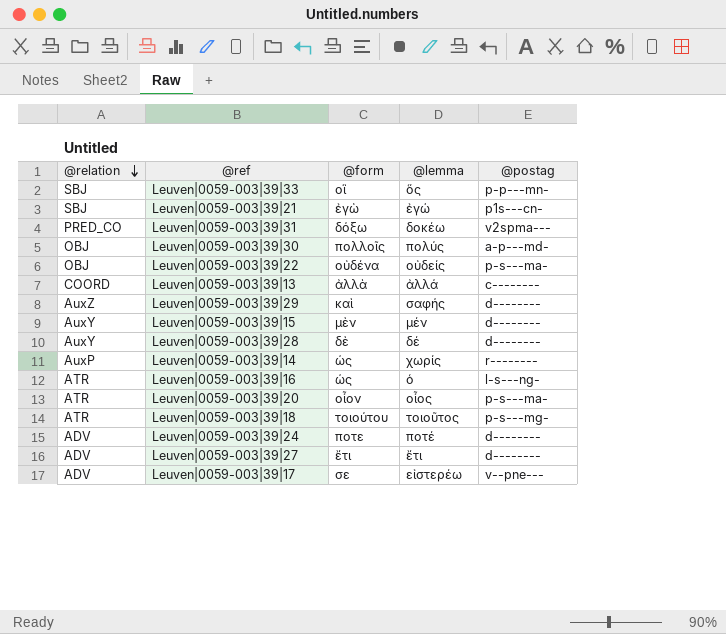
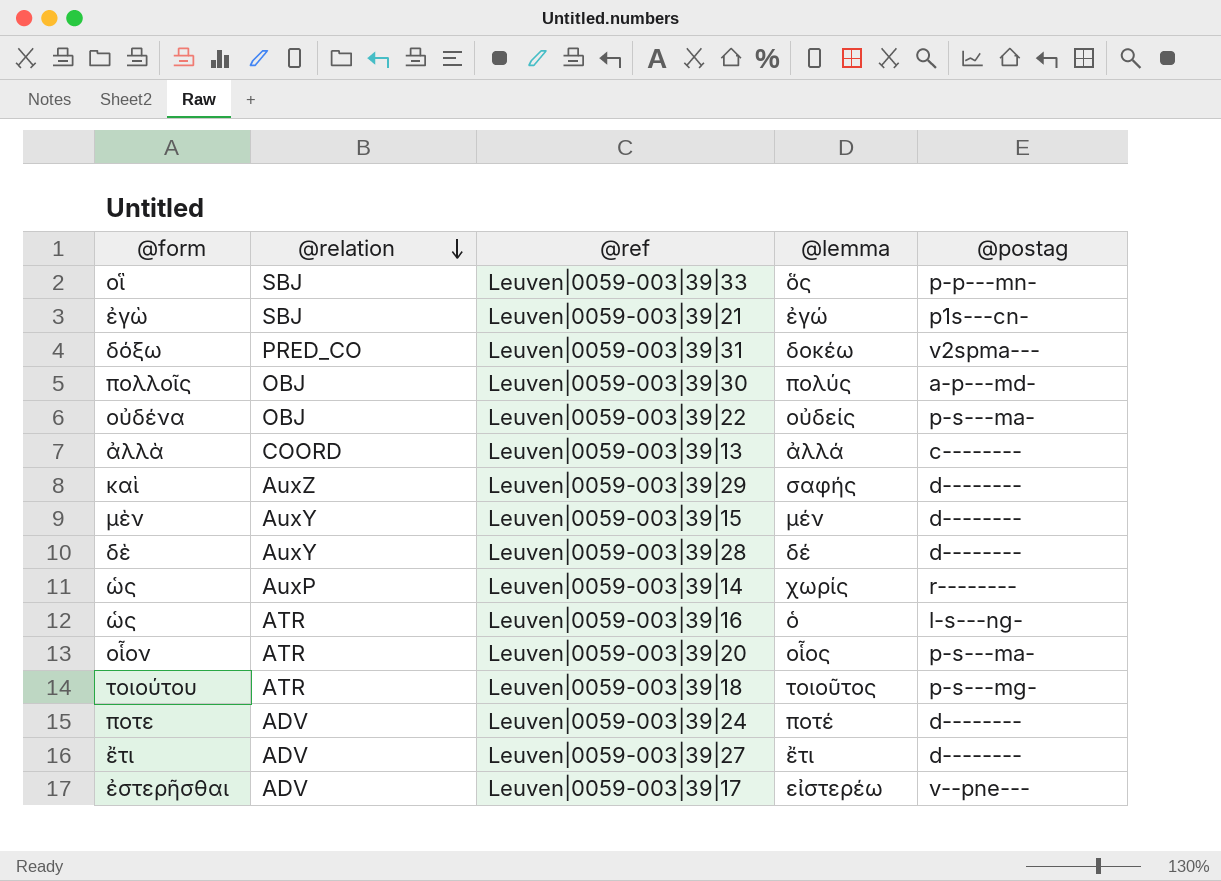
column @form | position: 3 -> 1
Leuven|0059-003|39|17 | @form: σε -> ἐστερῆσθαι

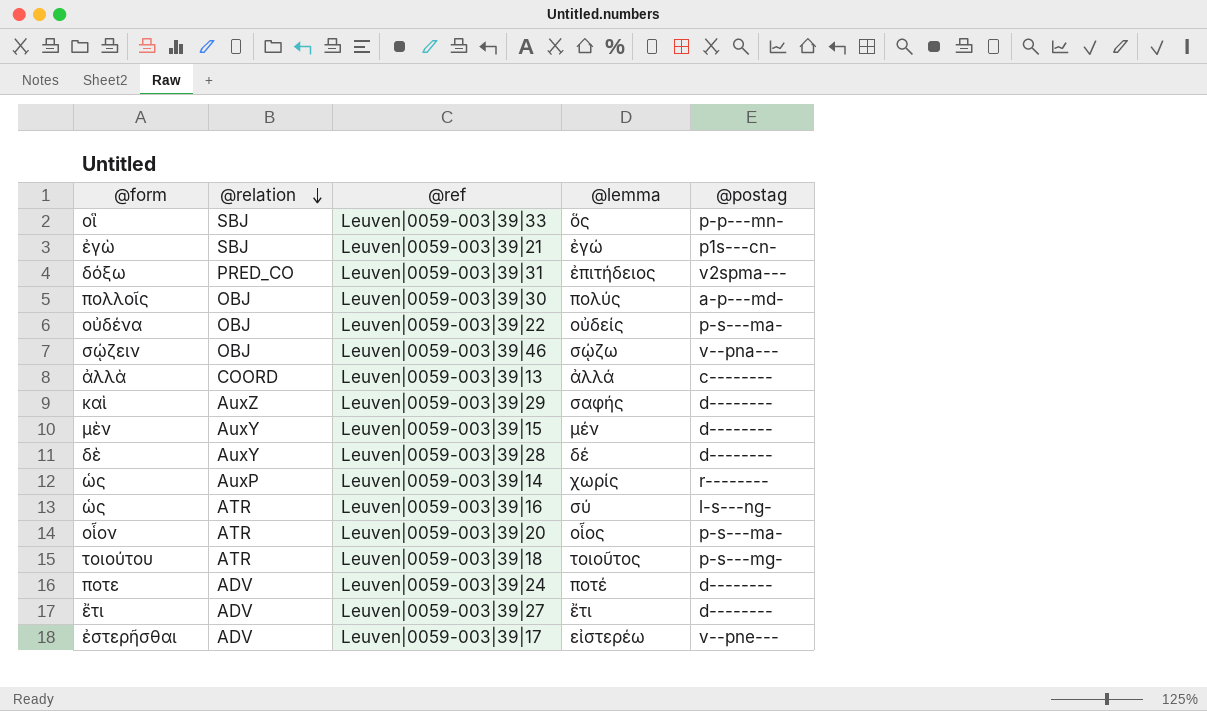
Leuven|0059-003|39|31 | @lemma: δοκέω -> ἐπιτήδειος
row Leuven|0059-003|39|46: none -> σῴζειν | OBJ | σῴζω | v--pna---
Leuven|0059-003|39|16 | @lemma: ὁ -> σύ

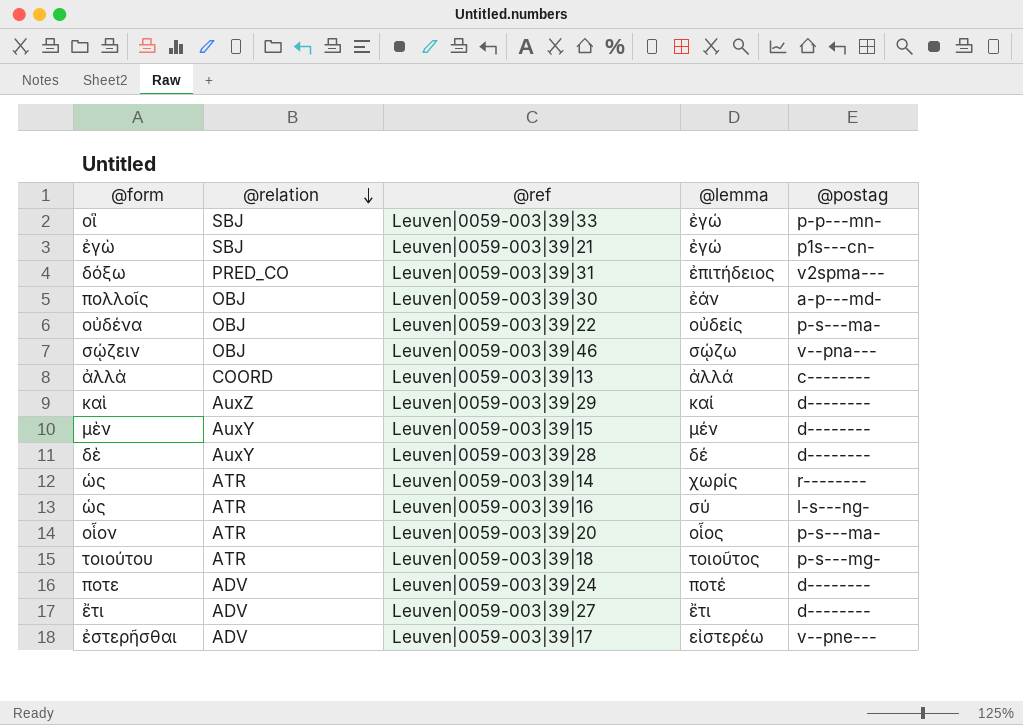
Leuven|0059-003|39|33 | @lemma: ὅς -> ἐγώ
Leuven|0059-003|39|30 | @lemma: πολύς -> ἐάν
Leuven|0059-003|39|29 | @lemma: σαφής -> καί
Leuven|0059-003|39|14 | @relation: AuxP -> ATR

